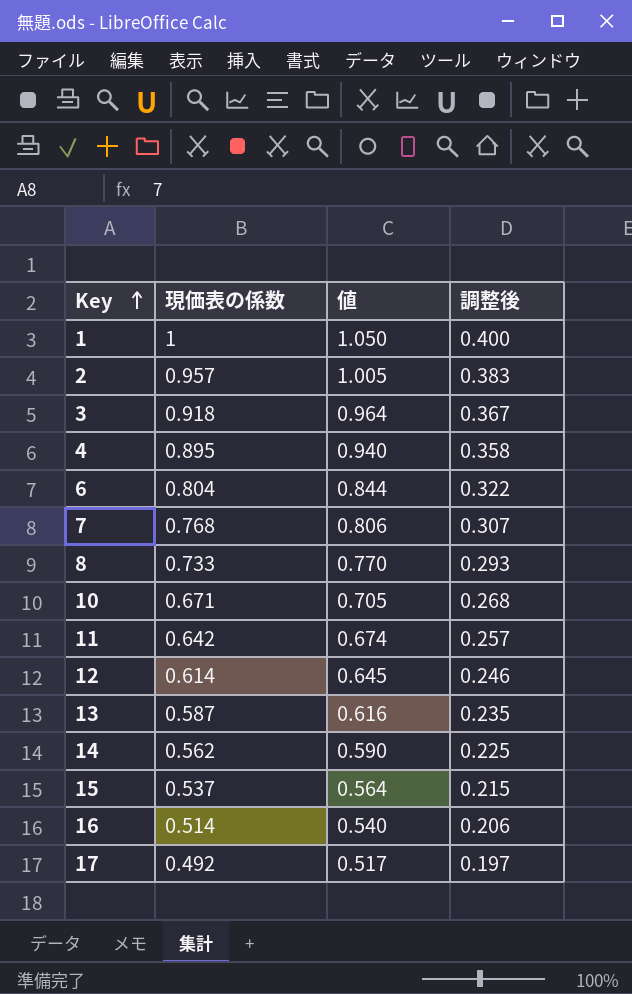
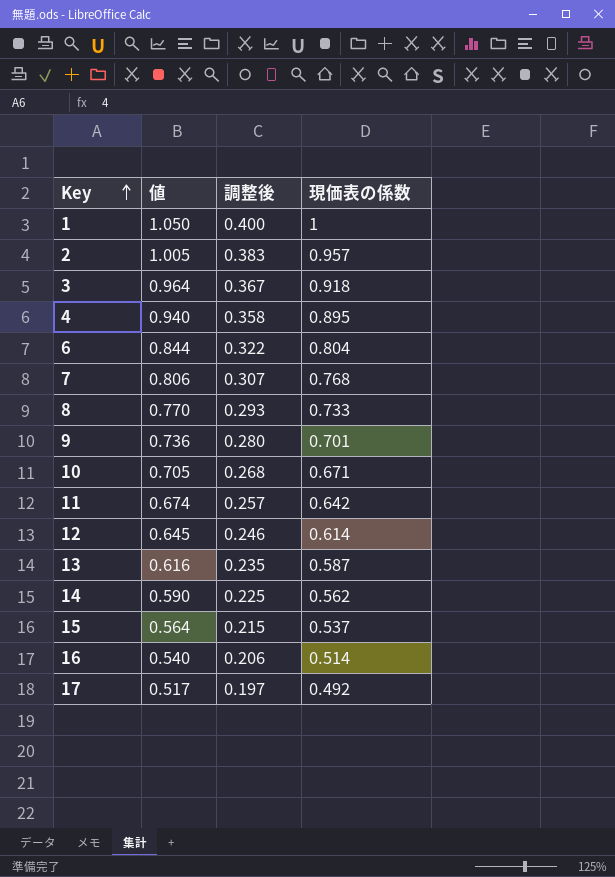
column 現価表の係数 | position: 2 -> 4
row 9: none -> 0.736 | 0.280 | 0.701

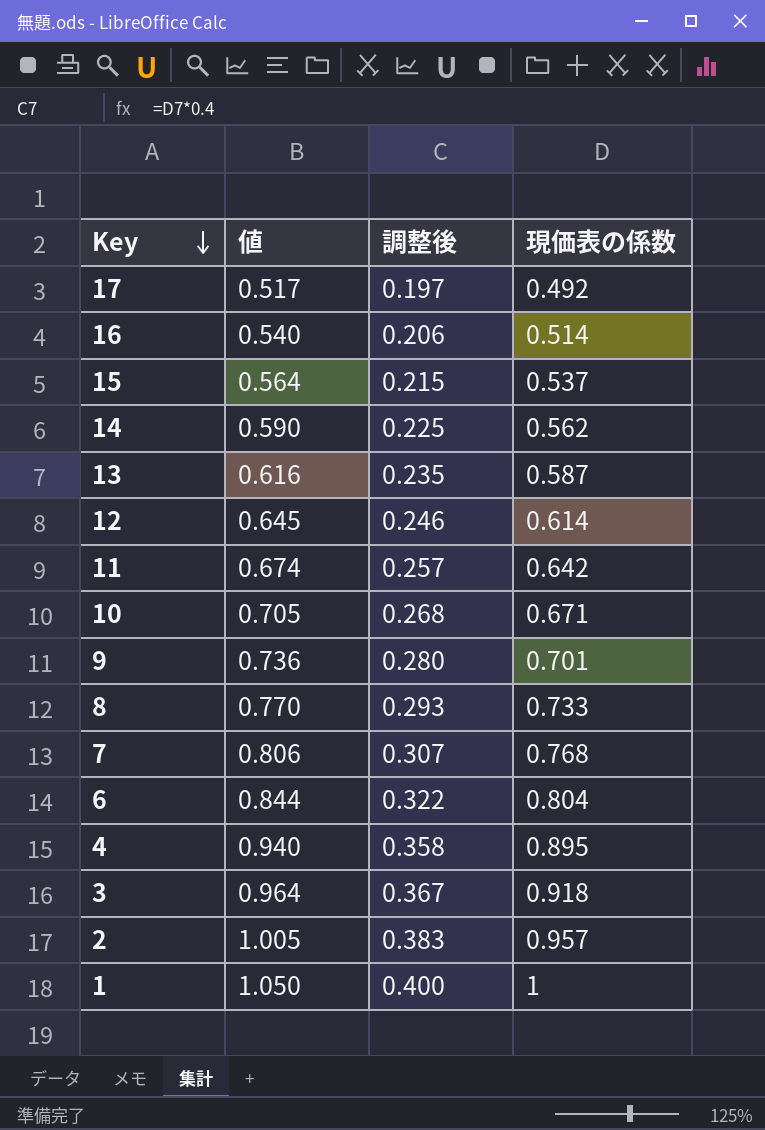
row order: Key ascending -> Key descending

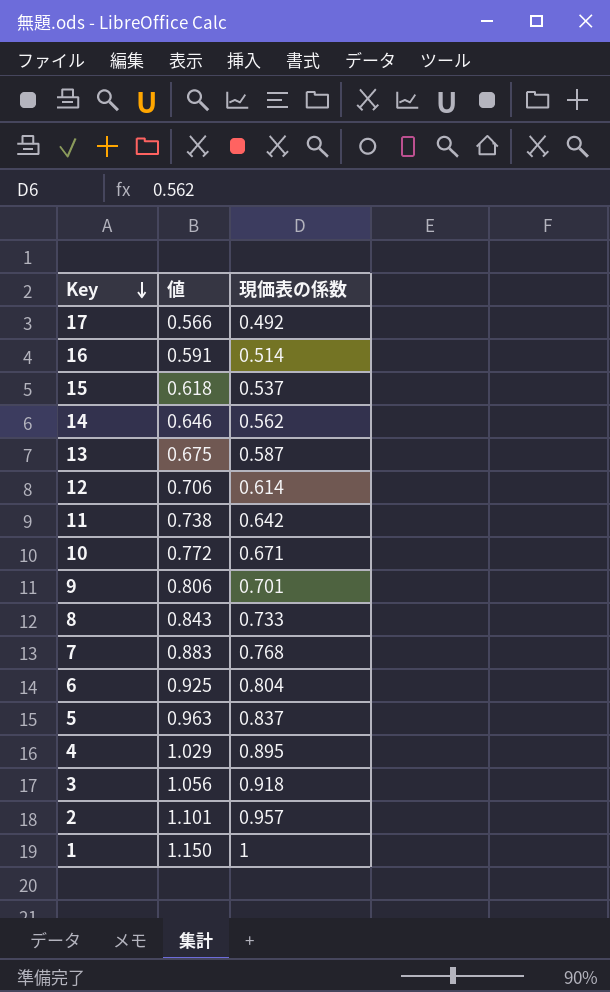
column 調整後 | formula: [現価表の係数] * 0.4 -> none
column 値 | formula: [現価表の係数] * 1.05 -> [現価表の係数] * 1.15
row 5: none -> 0.963 | 0.837

